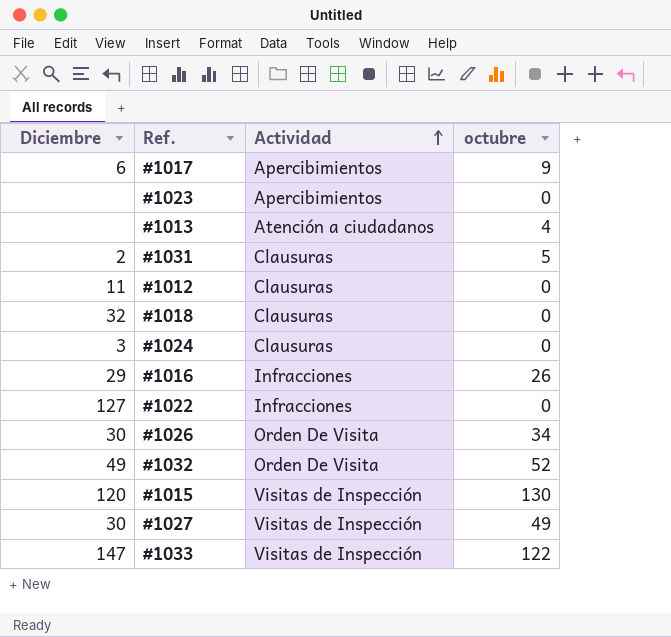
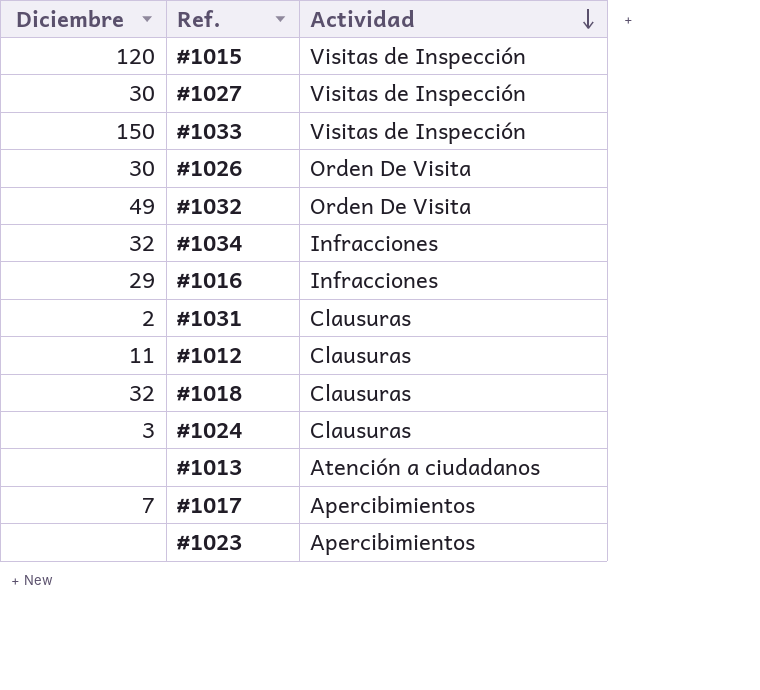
row order: Actividad ascending -> Actividad descending
column octubre | position: 4 -> none
row #1022: 127 | Infracciones | 0 -> none
#1033 | Diciembre: 147 -> 150
row #1034: none -> 32 | Infracciones
#1017 | Diciembre: 6 -> 7

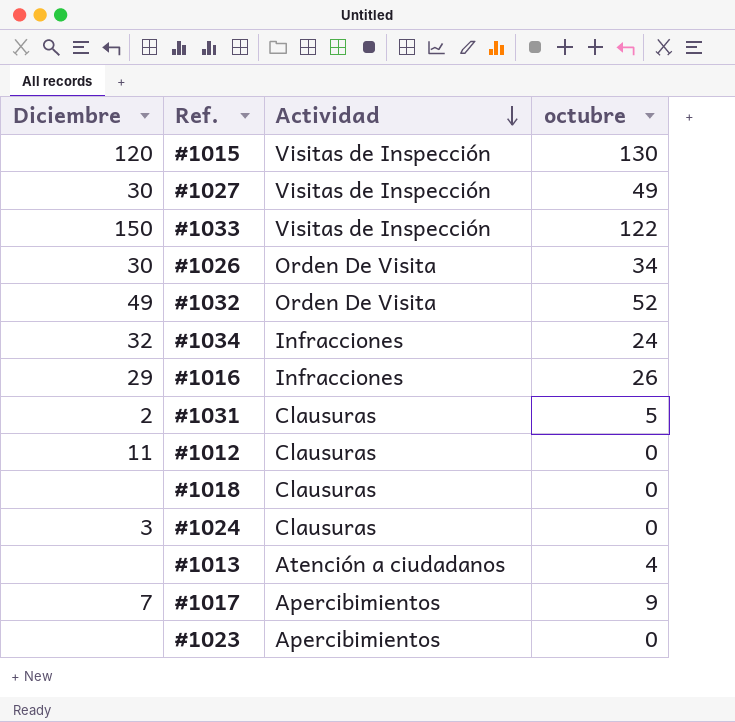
column octubre | position: none -> 4
#1018 | Diciembre: 32 -> none

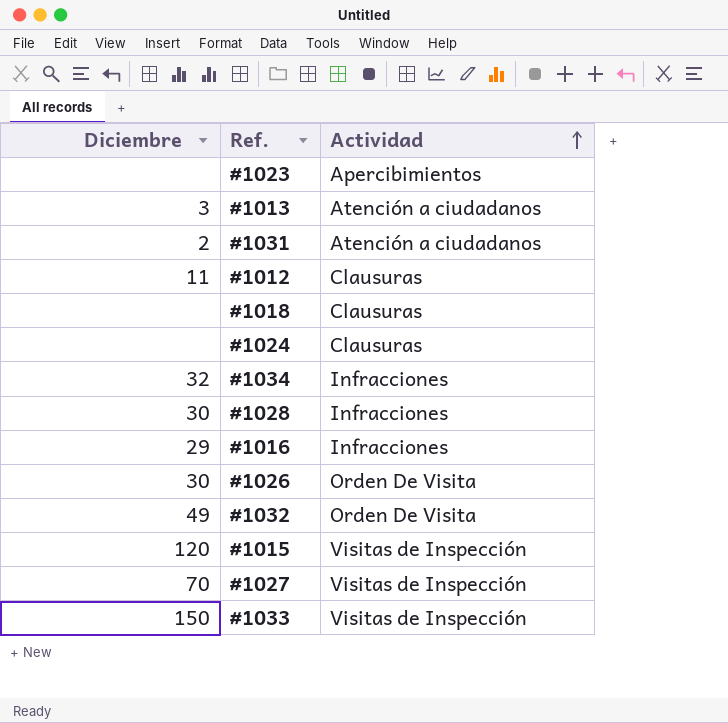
row order: Actividad descending -> Actividad ascending
column octubre | position: 4 -> none
row #1017: 7 | Apercibimientos | 9 -> none
#1013 | Diciembre: none -> 3
#1031 | Actividad: Clausuras -> Atención a ciudadanos
#1024 | Diciembre: 3 -> none
row #1028: none -> 30 | Infracciones
#1027 | Diciembre: 30 -> 70

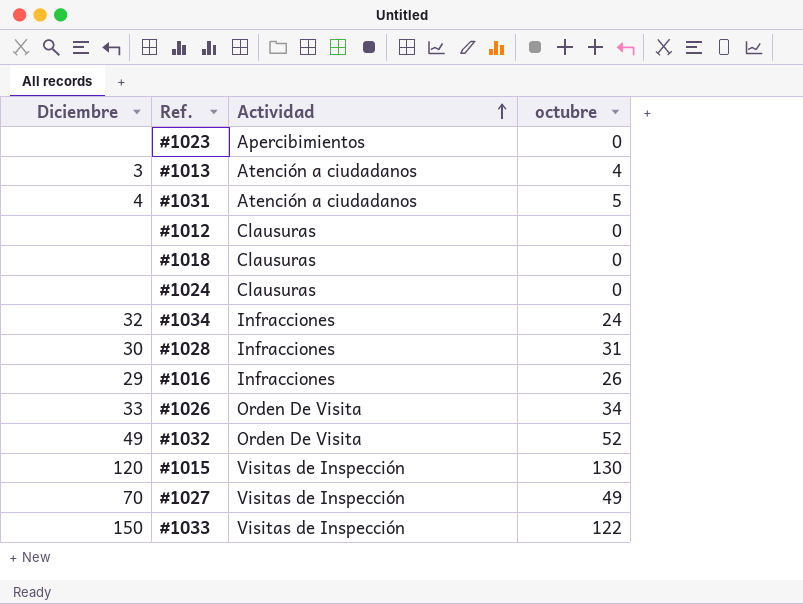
column octubre | position: none -> 4
#1031 | Diciembre: 2 -> 4
#1012 | Diciembre: 11 -> none
#1026 | Diciembre: 30 -> 33

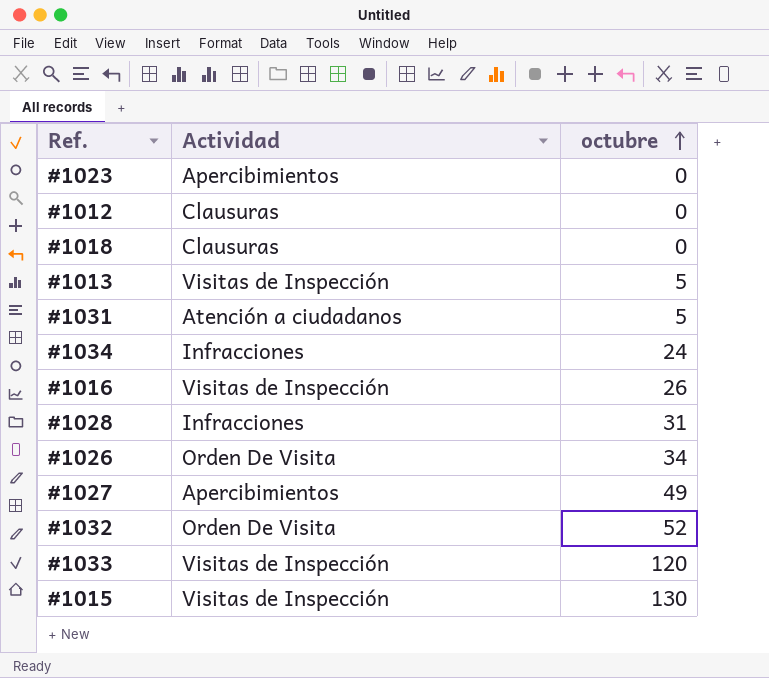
row order: Actividad ascending -> octubre ascending
column Diciembre | position: 1 -> none
row #1024: none | Clausuras | 0 -> none
#1013 | Actividad: Atención a ciudadanos -> Visitas de Inspección
#1013 | octubre: 4 -> 5
#1016 | Actividad: Infracciones -> Visitas de Inspección
#1027 | Actividad: Visitas de Inspección -> Apercibimientos
#1033 | octubre: 122 -> 120

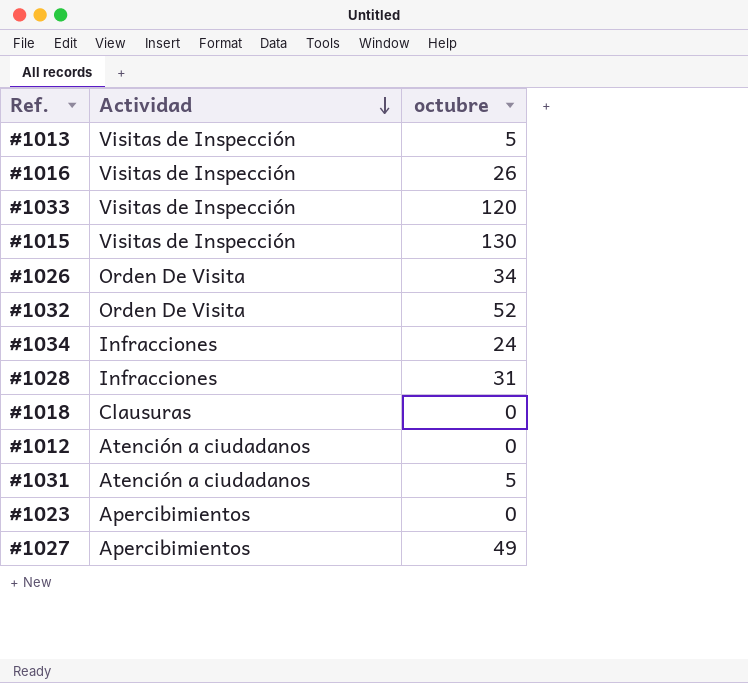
row order: octubre ascending -> Actividad descending
#1012 | Actividad: Clausuras -> Atención a ciudadanos

